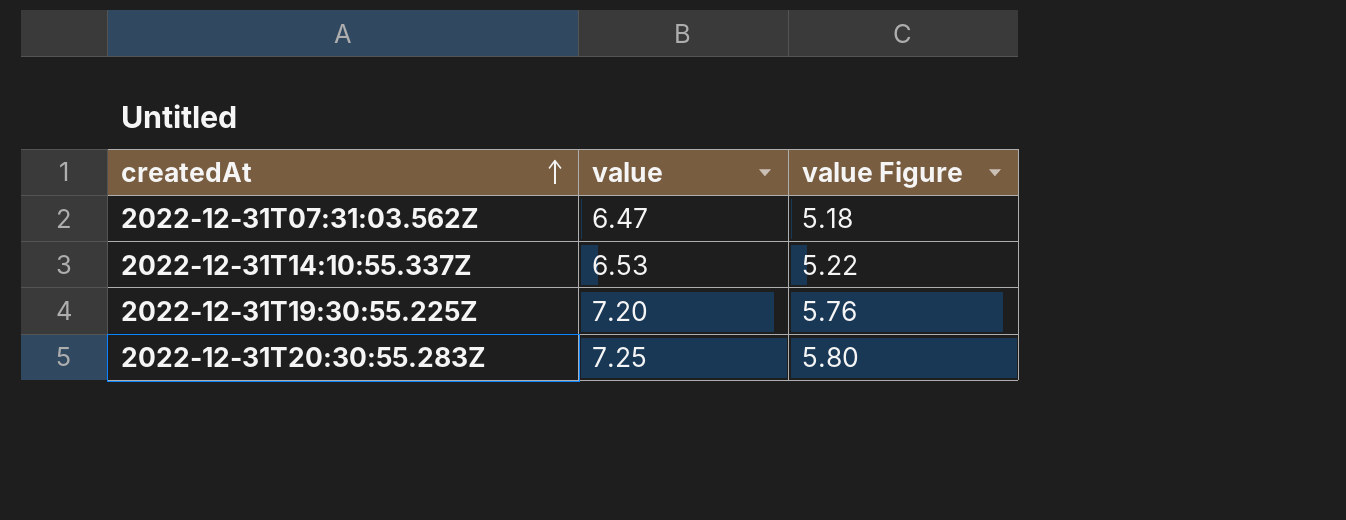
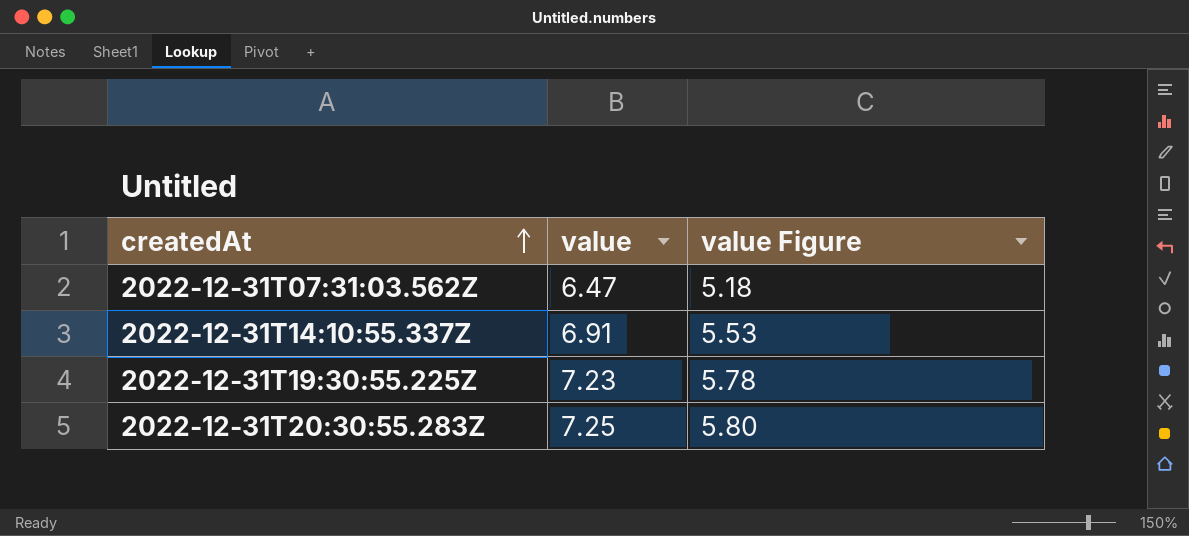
2022-12-31T14:10:55.337Z | value: 6.53 -> 6.91
2022-12-31T14:10:55.337Z | value Figure: 5.22 -> 5.53
2022-12-31T19:30:55.225Z | value: 7.20 -> 7.23
2022-12-31T19:30:55.225Z | value Figure: 5.76 -> 5.78

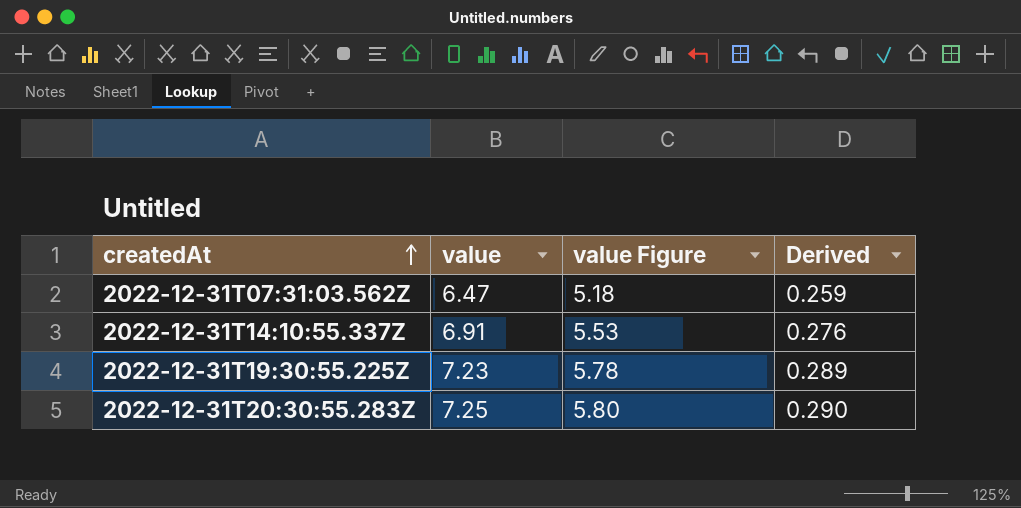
column Derived | formula: none -> [value] * 0.04

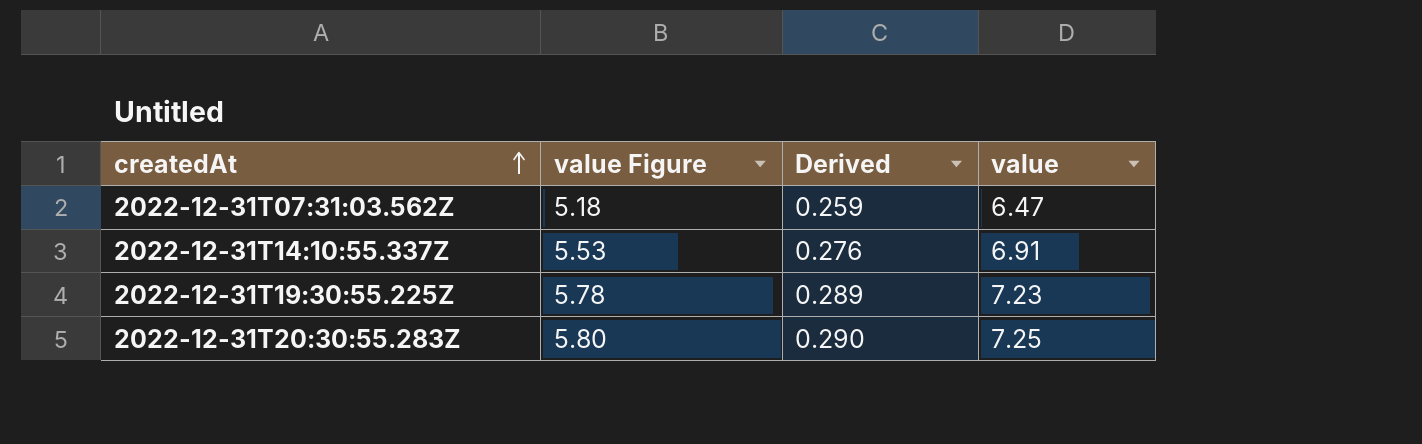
column value | position: 2 -> 4

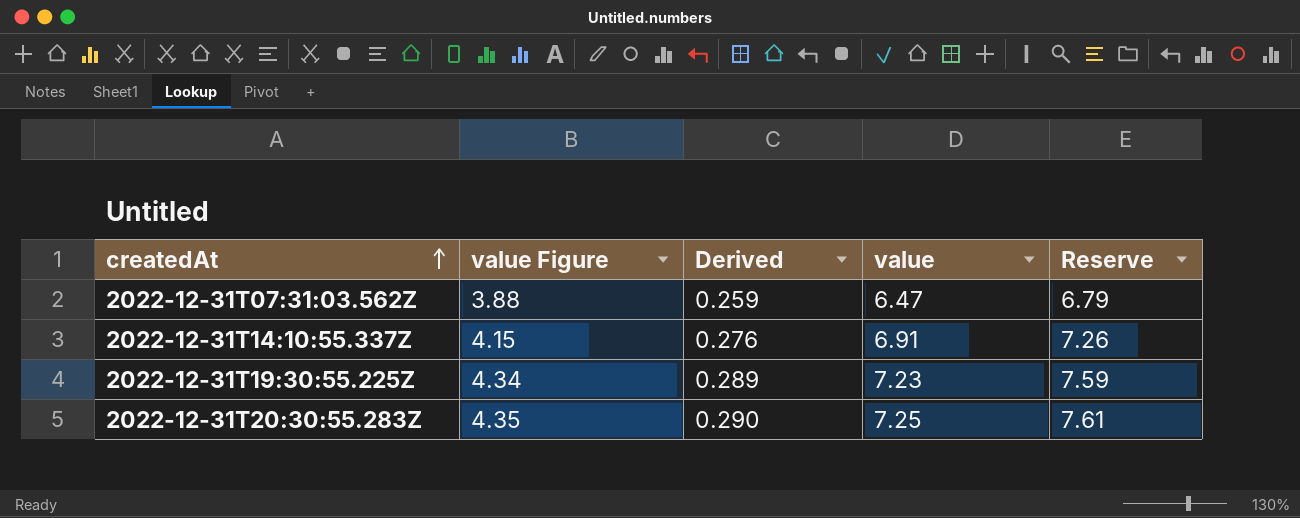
column value Figure | formula: [value] * 0.8 -> [value] * 0.6
column Reserve | formula: none -> [value] * 1.05

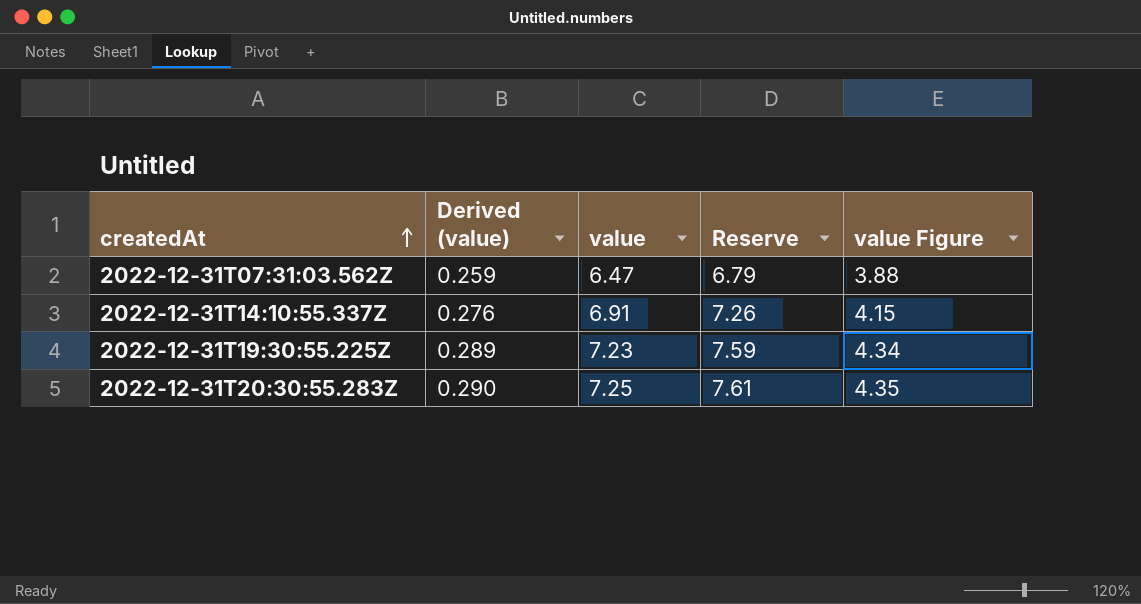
column name: Derived -> Derived (value)
column value Figure | position: 2 -> 5

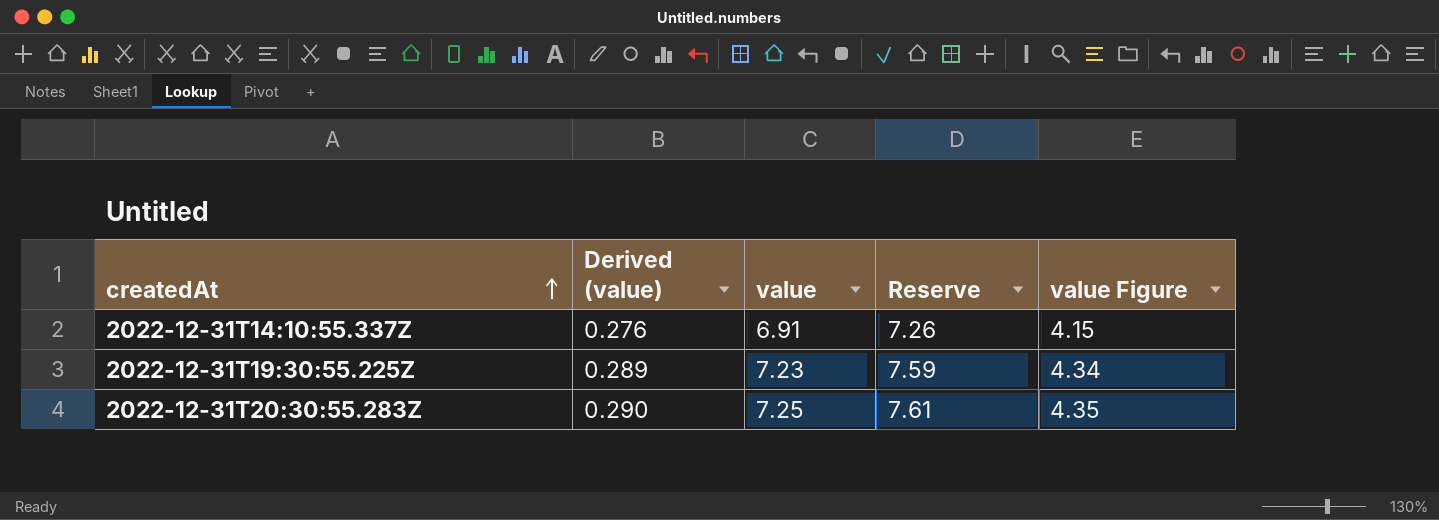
row 2022-12-31T07:31:03.562Z: 0.259 | 6.47 | 6.79 | 3.88 -> none

